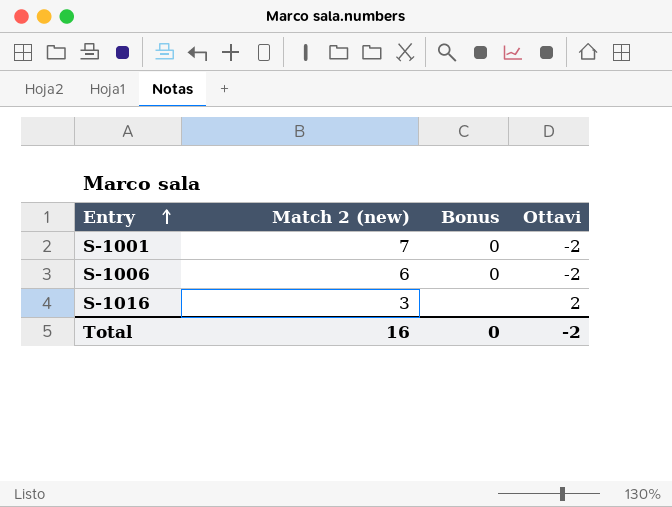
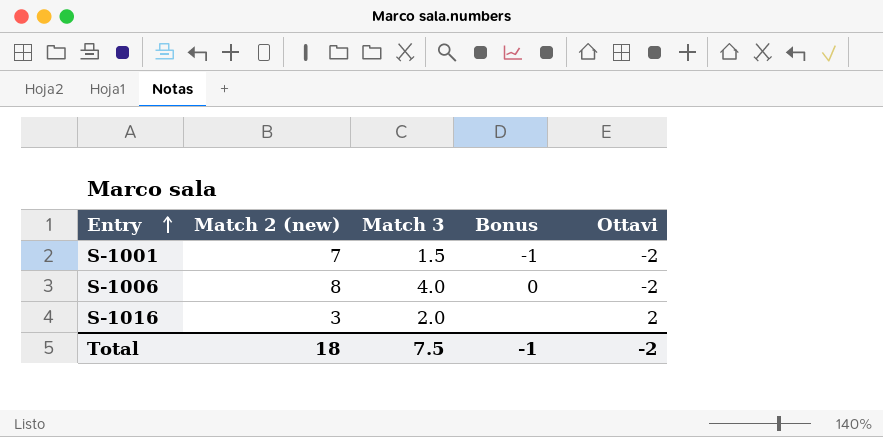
column Match 3 | position: none -> 3
S-1001 | Bonus: 0 -> -1
S-1006 | Match 2 (new): 6 -> 8
Total | Match 2 (new): 16 -> 18
Total | Bonus: 0 -> -1

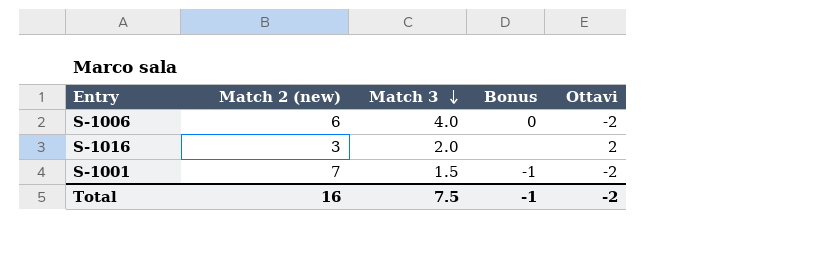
row order: Entry ascending -> Match 3 descending
S-1006 | Match 2 (new): 8 -> 6
Total | Match 2 (new): 18 -> 16

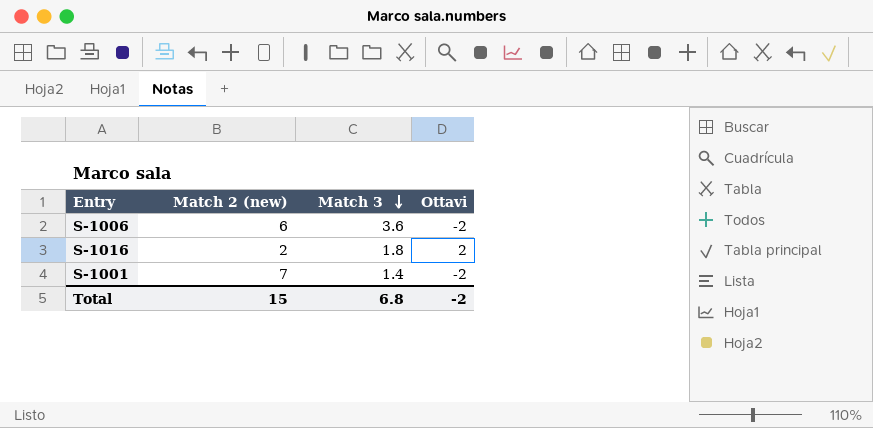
column Bonus | position: 4 -> none
S-1006 | Match 3: 4.0 -> 3.6
S-1016 | Match 2 (new): 3 -> 2
S-1016 | Match 3: 2.0 -> 1.8
S-1001 | Match 3: 1.5 -> 1.4
Total | Match 2 (new): 16 -> 15
Total | Match 3: 7.5 -> 6.8

